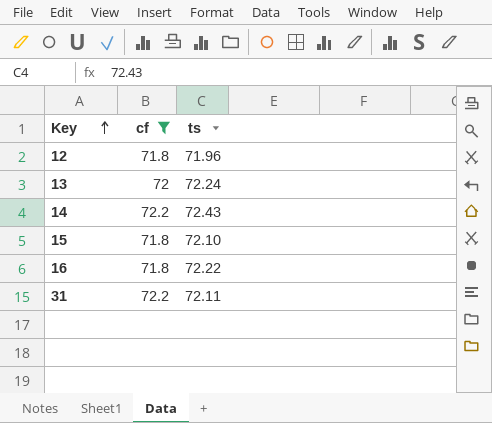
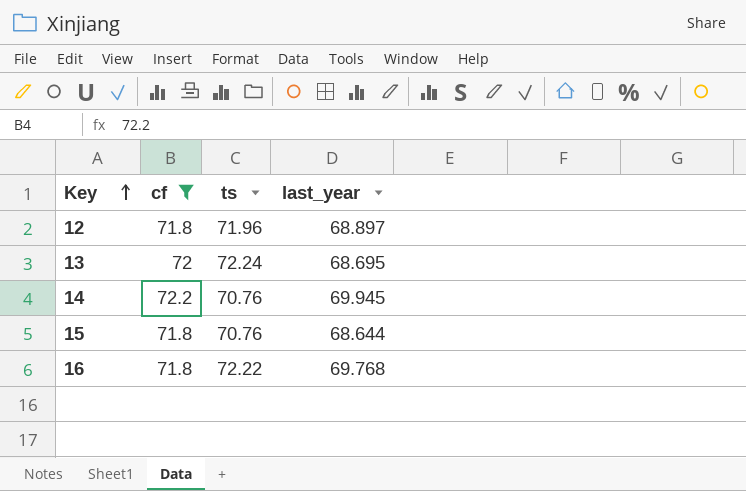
column last_year | position: none -> 4
row 31: 72.2 | 72.11 -> none
14 | ts: 72.43 -> 70.76
15 | ts: 72.10 -> 70.76

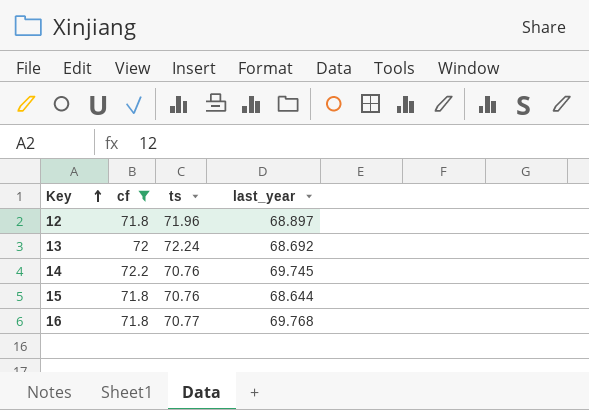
13 | last_year: 68.695 -> 68.692
14 | last_year: 69.945 -> 69.745
16 | ts: 72.22 -> 70.77

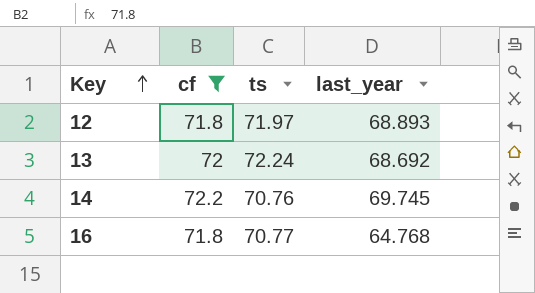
row 15: 71.8 | 70.76 | 68.644 -> none
12 | ts: 71.96 -> 71.97
12 | last_year: 68.897 -> 68.893
16 | last_year: 69.768 -> 64.768

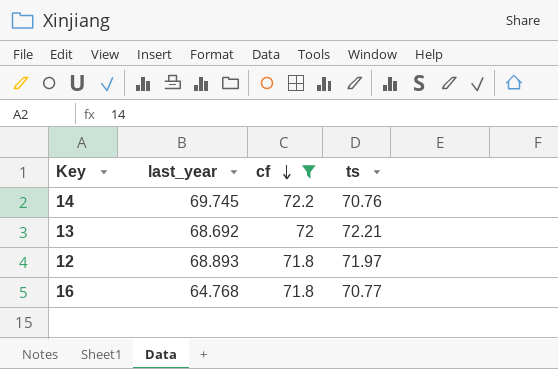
row order: Key ascending -> cf descending
column last_year | position: 4 -> 2
13 | ts: 72.24 -> 72.21

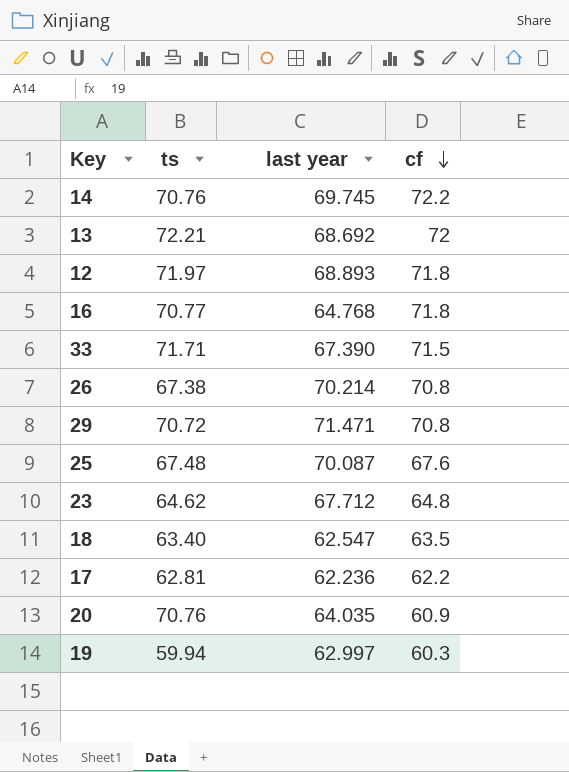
filter: cf >= 71.8 -> none
column ts | position: 4 -> 2
column name: last_year -> last year

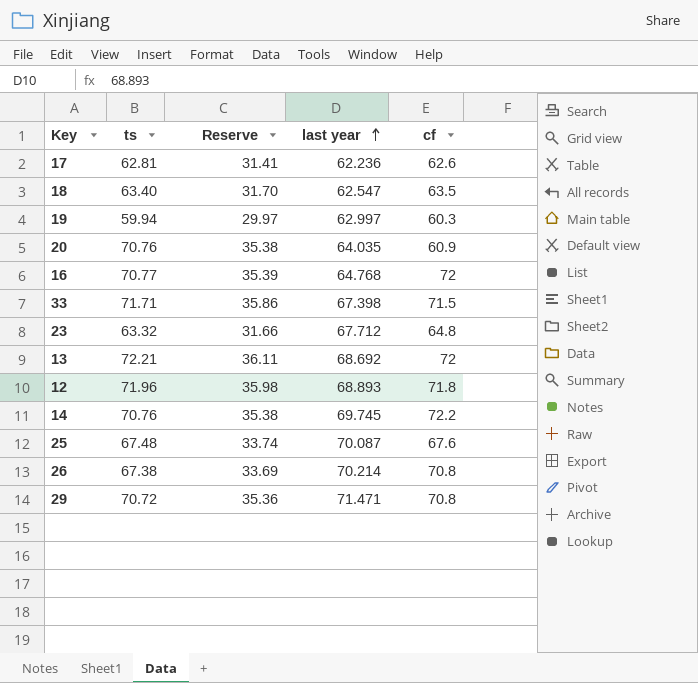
row order: cf descending -> last year ascending
column Reserve | formula: none -> [ts] * 0.5
17 | cf: 62.2 -> 62.6
16 | cf: 71.8 -> 72
33 | last year: 67.390 -> 67.398
23 | ts: 64.62 -> 63.32
12 | ts: 71.97 -> 71.96

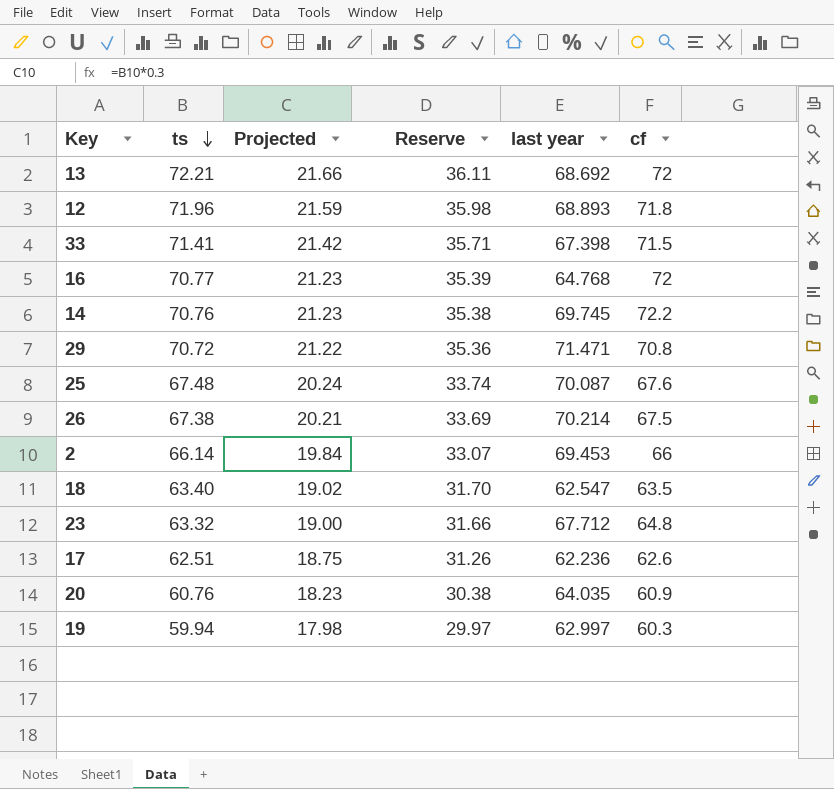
row order: last year ascending -> ts descending
column Projected | formula: none -> [ts] * 0.3
33 | ts: 71.71 -> 71.41
33 | Reserve: 35.86 -> 35.71
26 | cf: 70.8 -> 67.5
row 2: none -> 66.14 | 19.84 | 33.07 | 69.453 | 66
17 | ts: 62.81 -> 62.51
17 | Reserve: 31.41 -> 31.26
20 | ts: 70.76 -> 60.76
20 | Reserve: 35.38 -> 30.38

